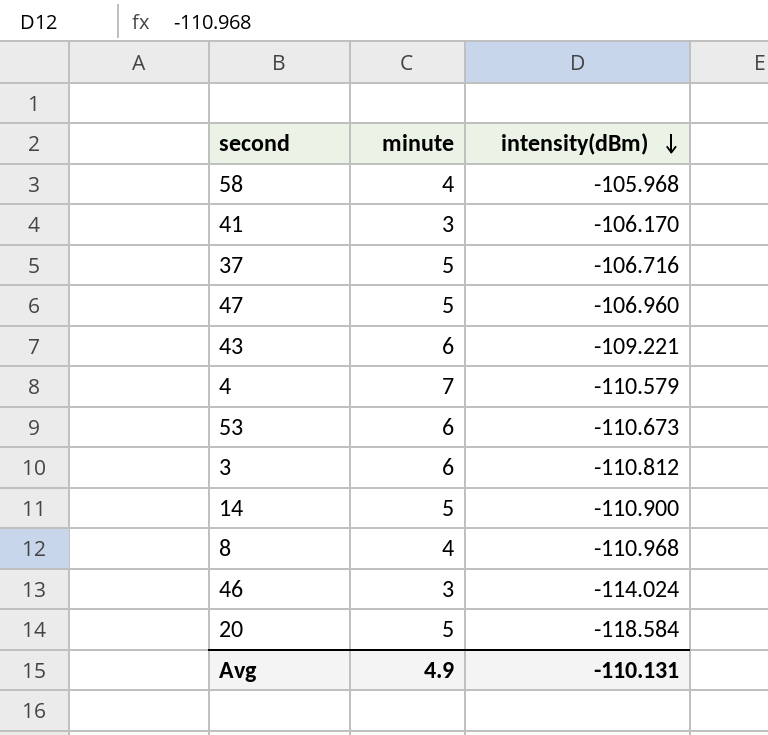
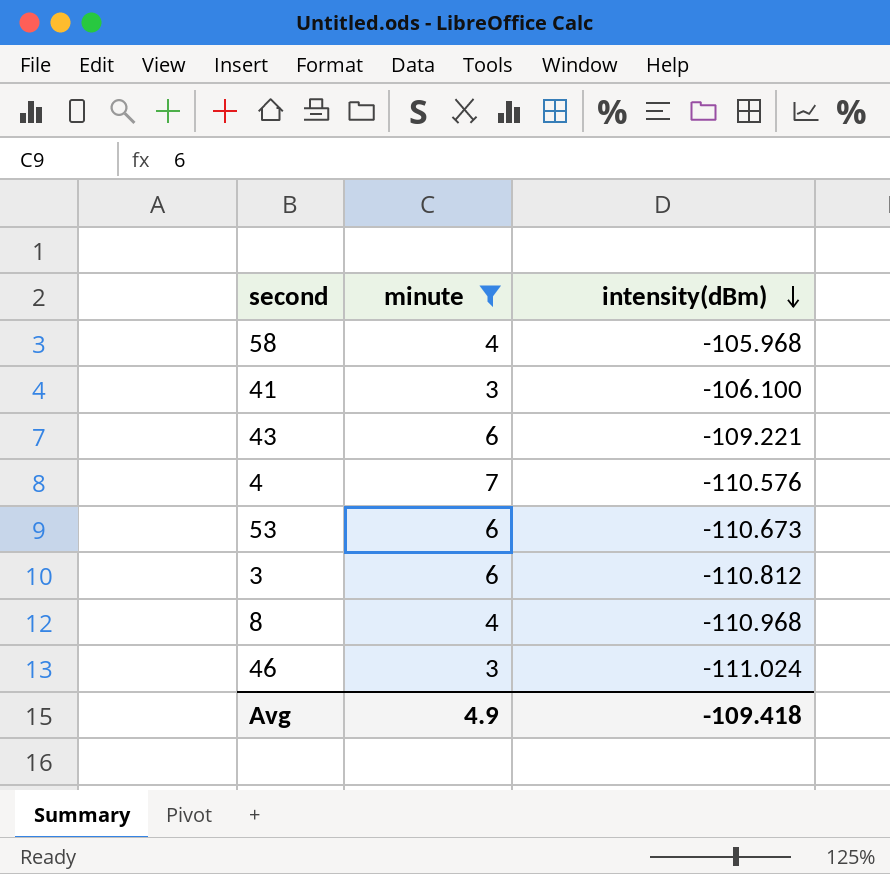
filter: none -> minute != 5
41 | intensity(dBm): -106.170 -> -106.100
4 | intensity(dBm): -110.579 -> -110.576
46 | intensity(dBm): -114.024 -> -111.024
Avg | intensity(dBm): -110.131 -> -109.418

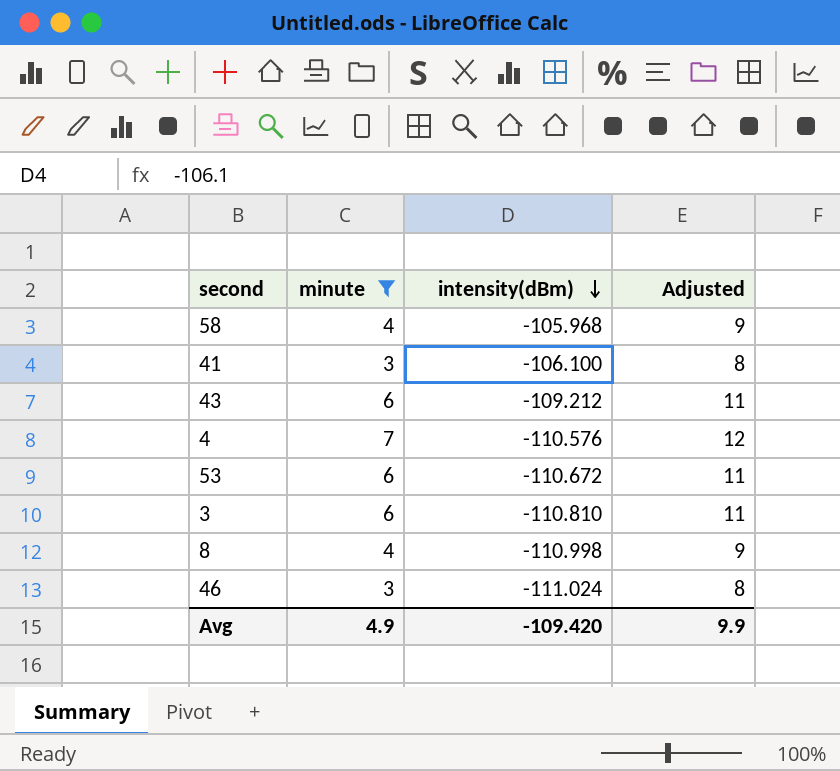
column Adjusted | formula: none -> [minute] + 5
43 | intensity(dBm): -109.221 -> -109.212
53 | intensity(dBm): -110.673 -> -110.672
3 | intensity(dBm): -110.812 -> -110.810
8 | intensity(dBm): -110.968 -> -110.998
Avg | intensity(dBm): -109.418 -> -109.420

